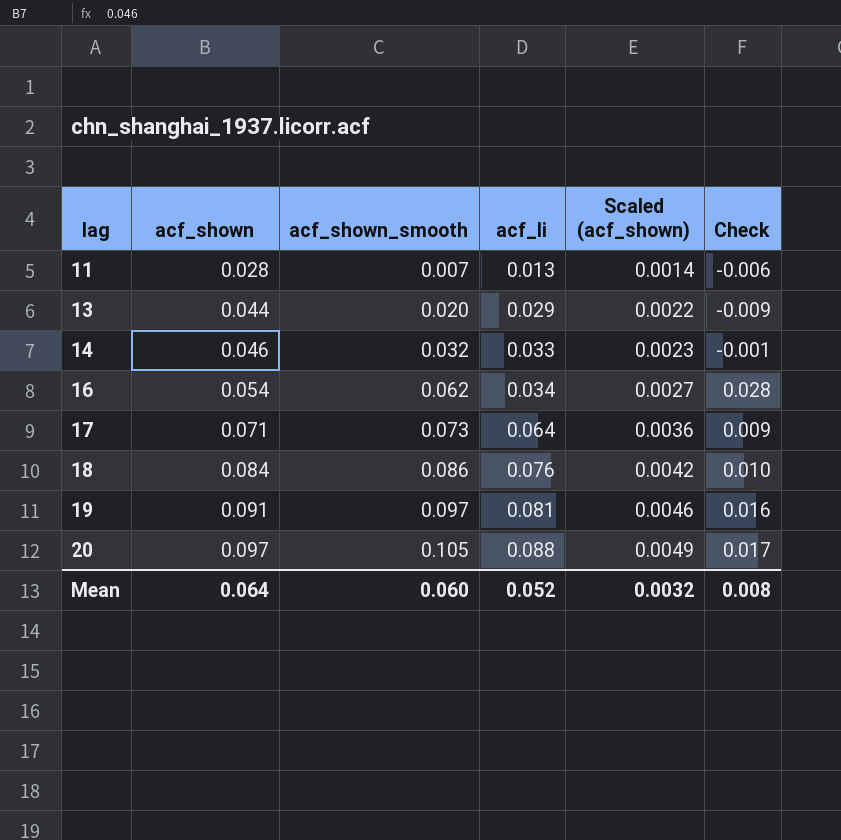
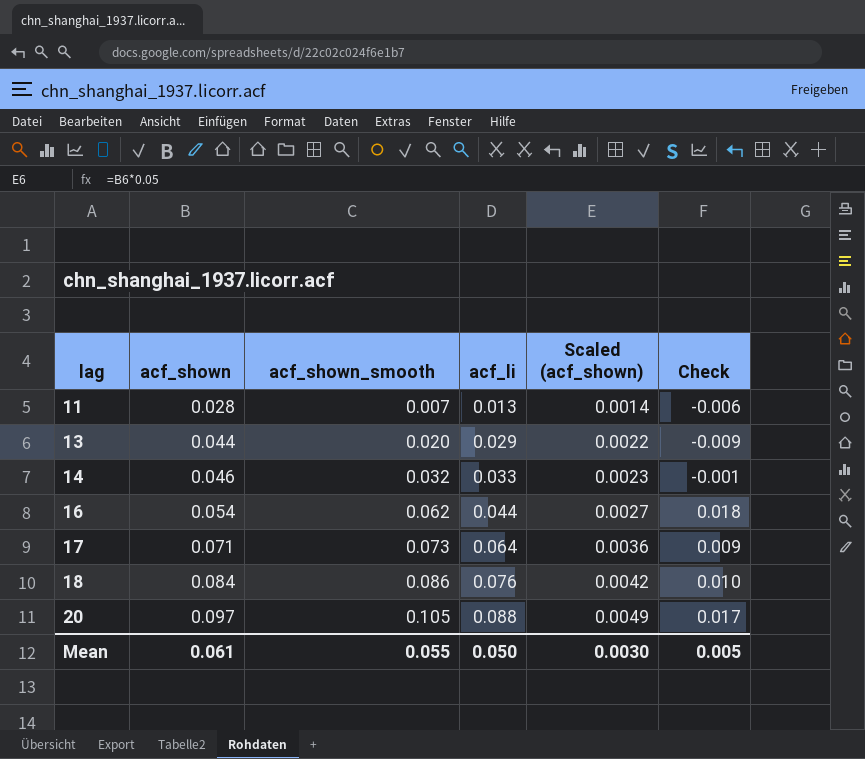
row 19: 0.091 | 0.097 | 0.081 | 0.0046 | 0.016 -> none
16 | acf_li: 0.034 -> 0.044
16 | Check: 0.028 -> 0.018
Mean | acf_shown: 0.064 -> 0.061
Mean | acf_shown_smooth: 0.060 -> 0.055
Mean | acf_li: 0.052 -> 0.050
Mean | Scaled (acf_shown): 0.0032 -> 0.0030
Mean | Check: 0.008 -> 0.005

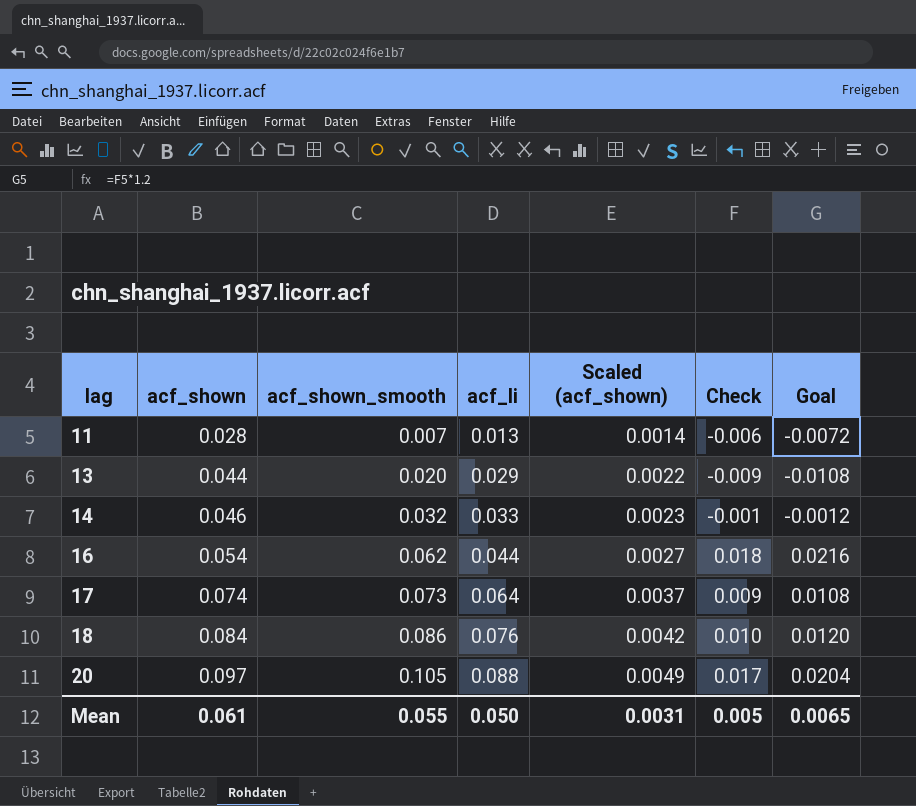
column Goal | formula: none -> [Check] * 1.2
17 | acf_shown: 0.071 -> 0.074
17 | Scaled (acf_shown): 0.0036 -> 0.0037
Mean | Scaled (acf_shown): 0.0030 -> 0.0031

